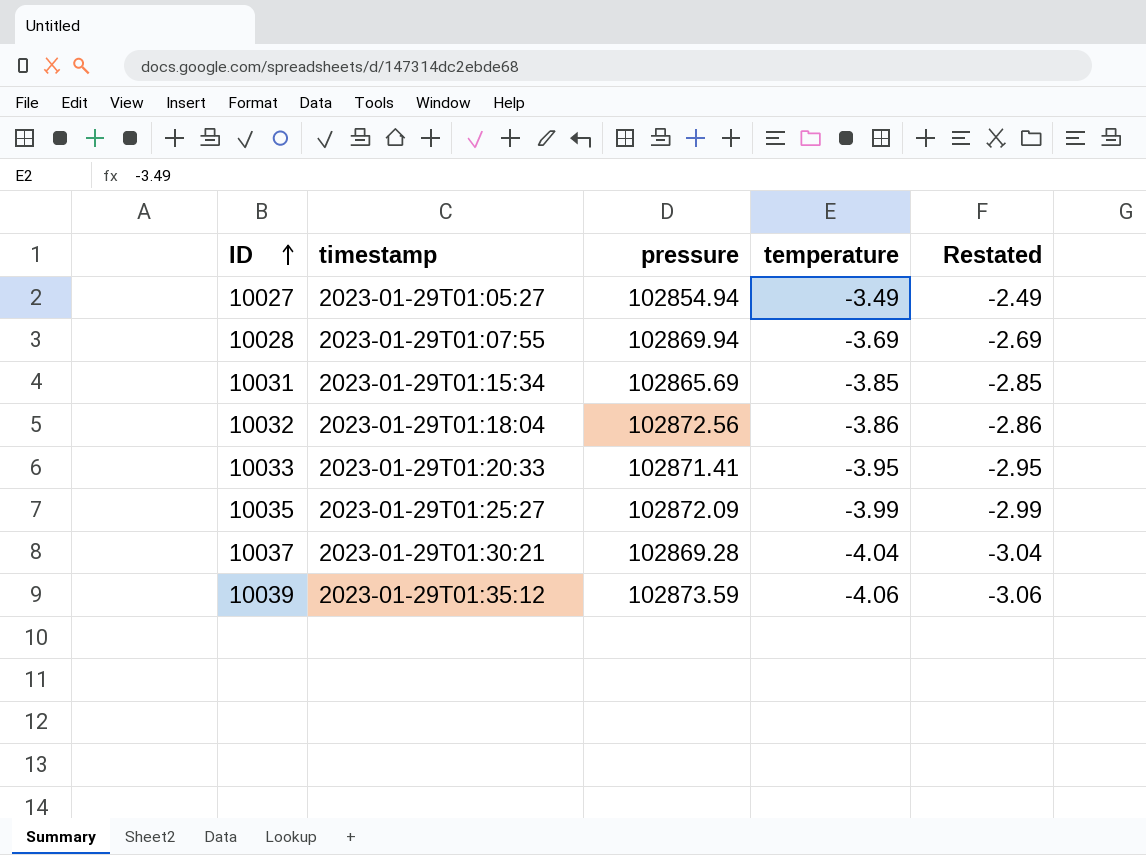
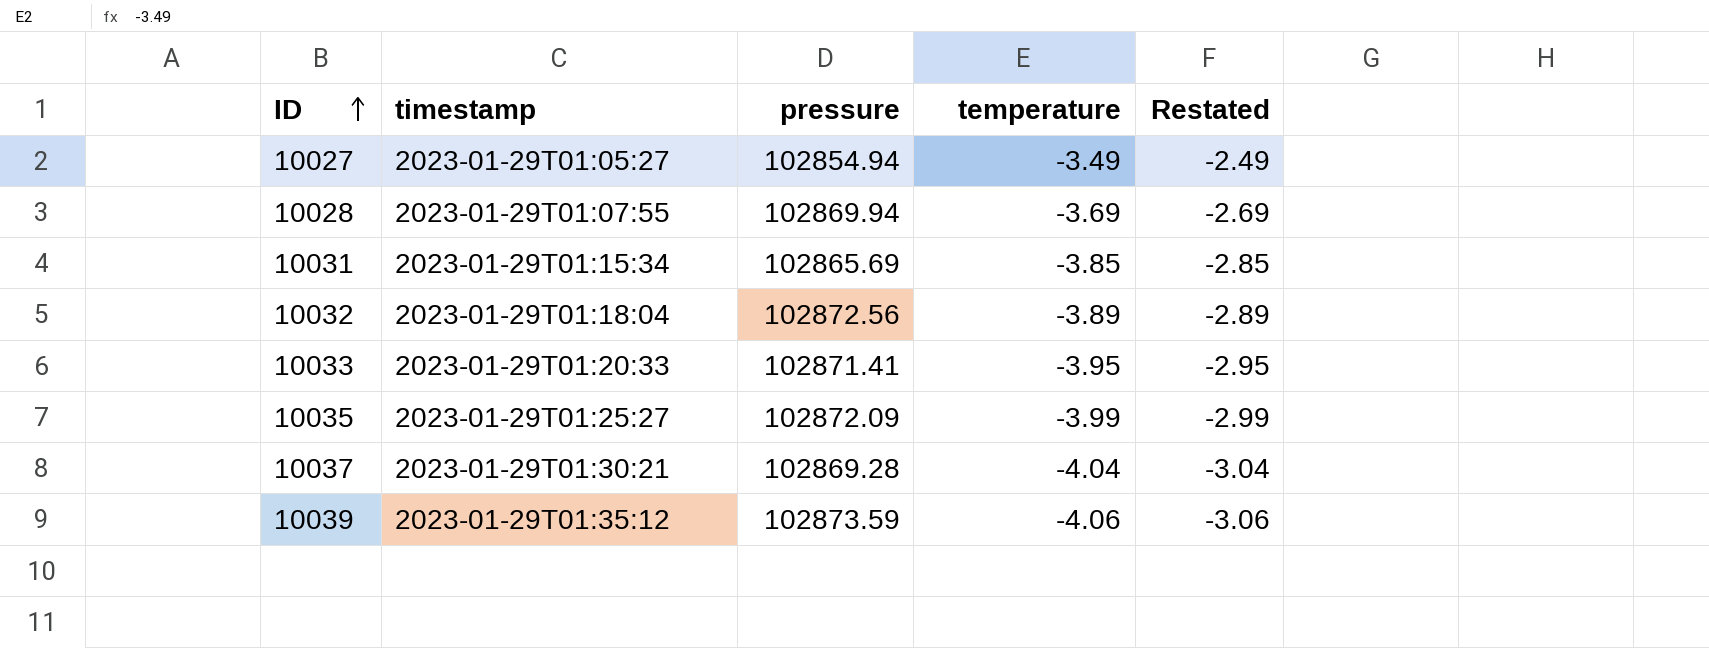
10032 | temperature: -3.86 -> -3.89
10032 | Restated: -2.86 -> -2.89

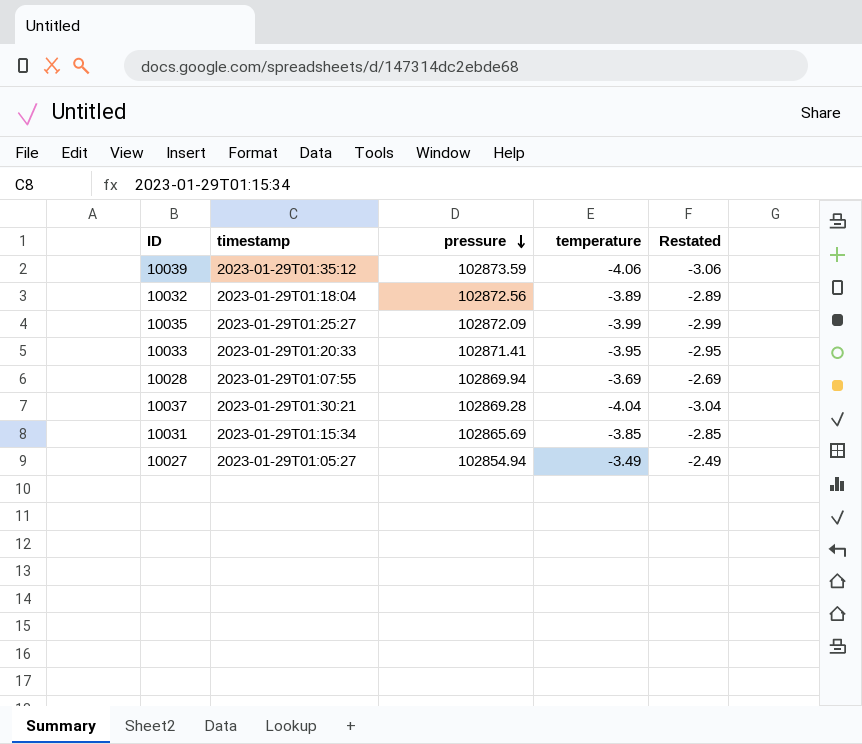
row order: ID ascending -> pressure descending

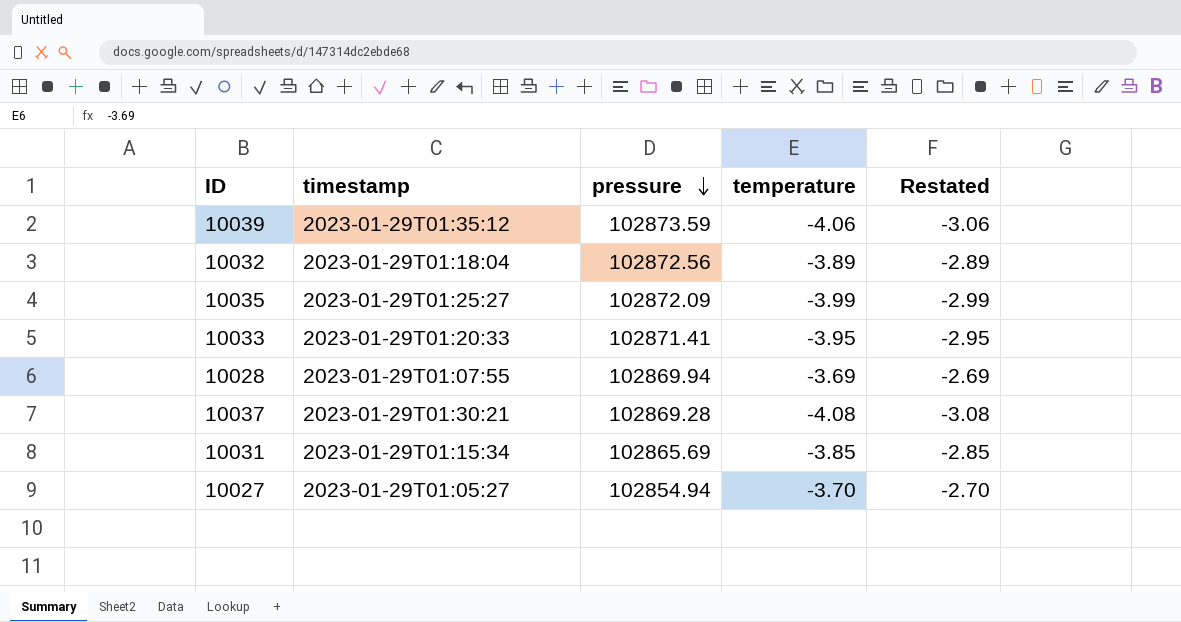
10037 | temperature: -4.04 -> -4.08
10037 | Restated: -3.04 -> -3.08
10027 | temperature: -3.49 -> -3.70
10027 | Restated: -2.49 -> -2.70

